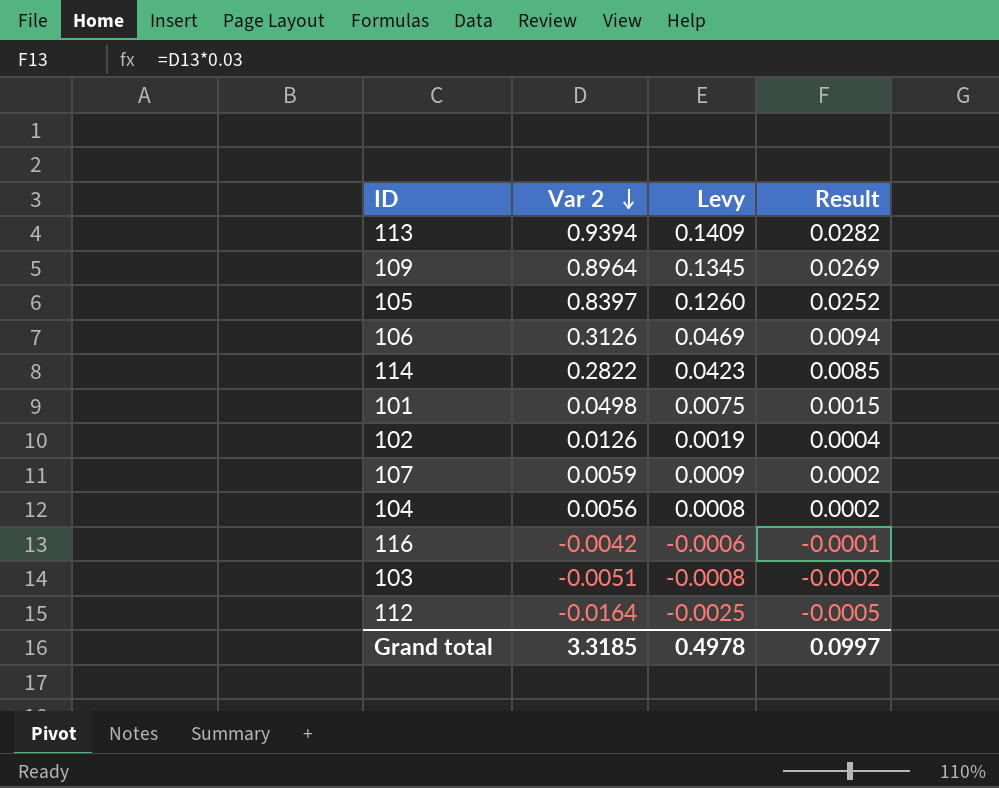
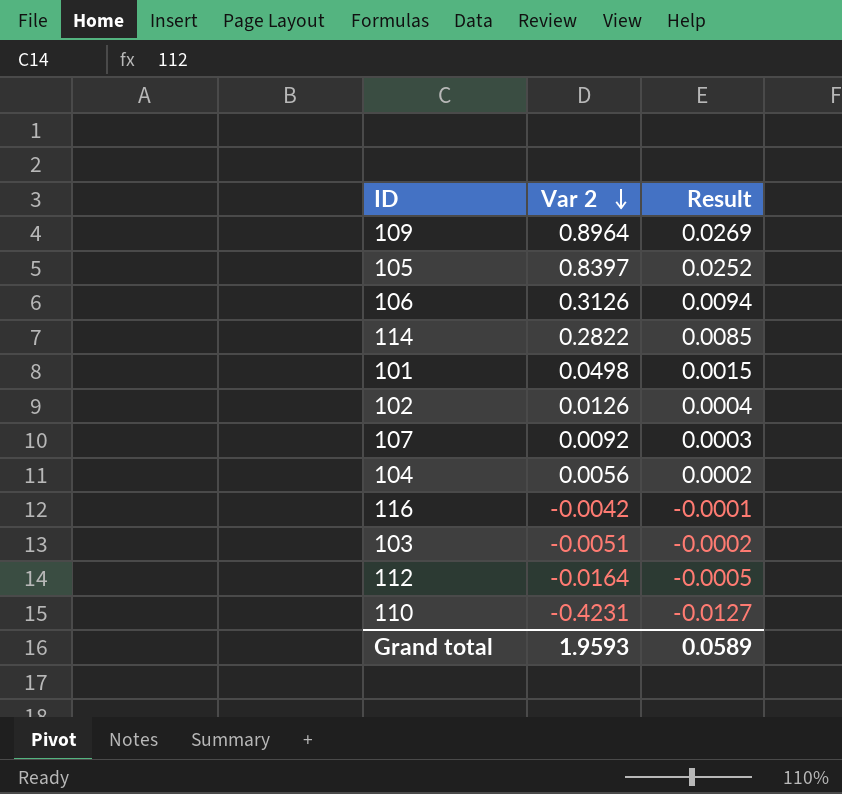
column Levy | formula: [Var 2] * 0.15 -> none
row 113: 0.9394 | 0.1409 | 0.0282 -> none
107 | Var 2: 0.0059 -> 0.0092
107 | Result: 0.0002 -> 0.0003
row 110: none -> -0.4231 | -0.0127
Grand total | Var 2: 3.3185 -> 1.9593
Grand total | Result: 0.0997 -> 0.0589

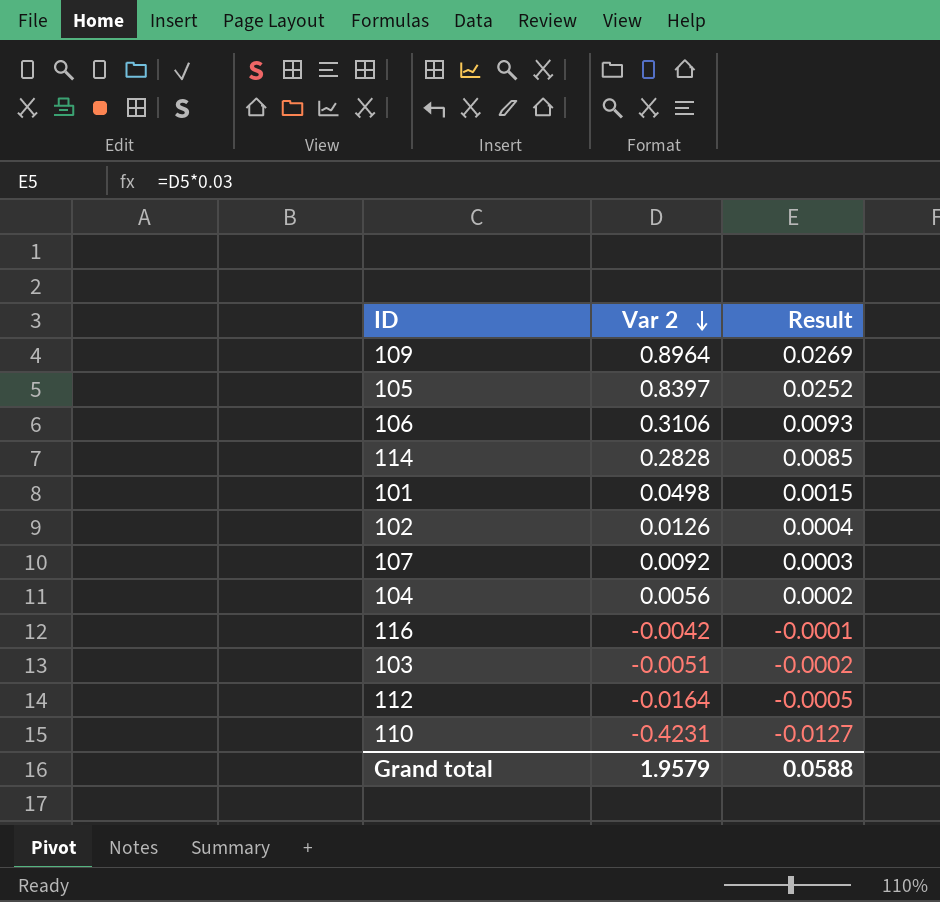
106 | Var 2: 0.3126 -> 0.3106
106 | Result: 0.0094 -> 0.0093
114 | Var 2: 0.2822 -> 0.2828
Grand total | Var 2: 1.9593 -> 1.9579
Grand total | Result: 0.0589 -> 0.0588

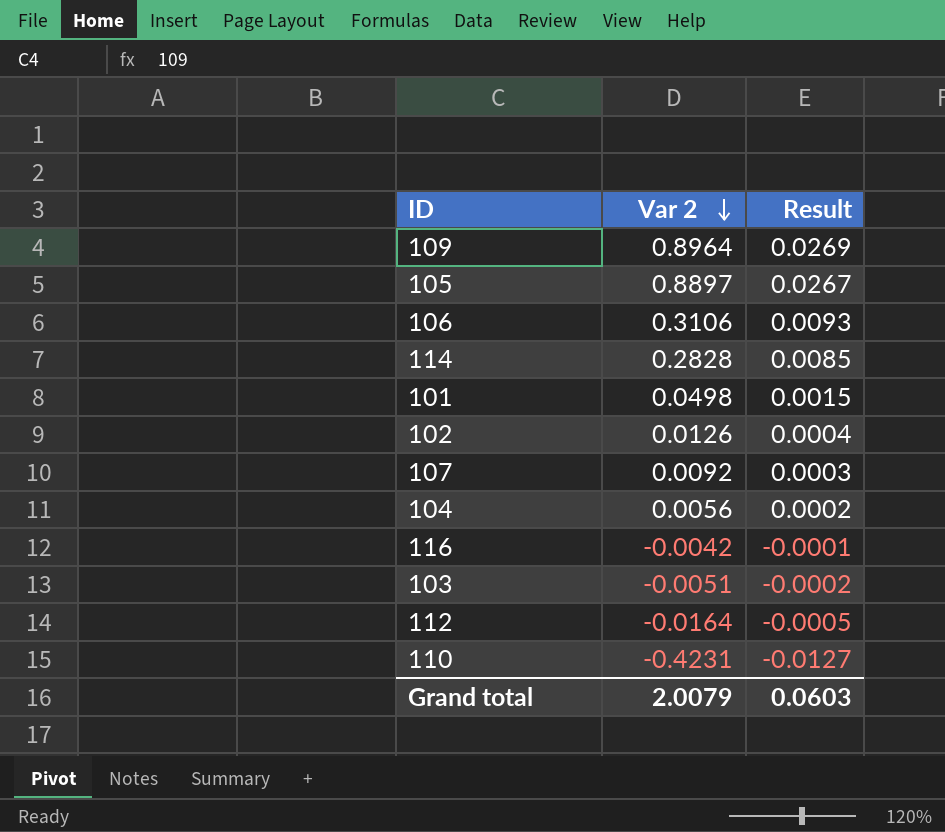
105 | Var 2: 0.8397 -> 0.8897
105 | Result: 0.0252 -> 0.0267
Grand total | Var 2: 1.9579 -> 2.0079
Grand total | Result: 0.0588 -> 0.0603

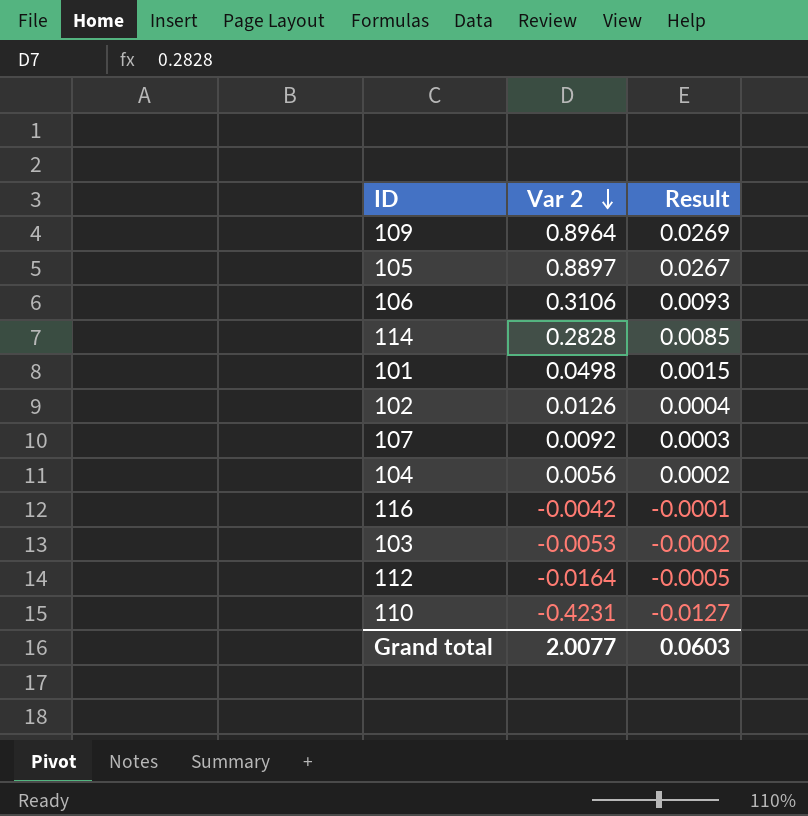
103 | Var 2: -0.0051 -> -0.0053
Grand total | Var 2: 2.0079 -> 2.0077

